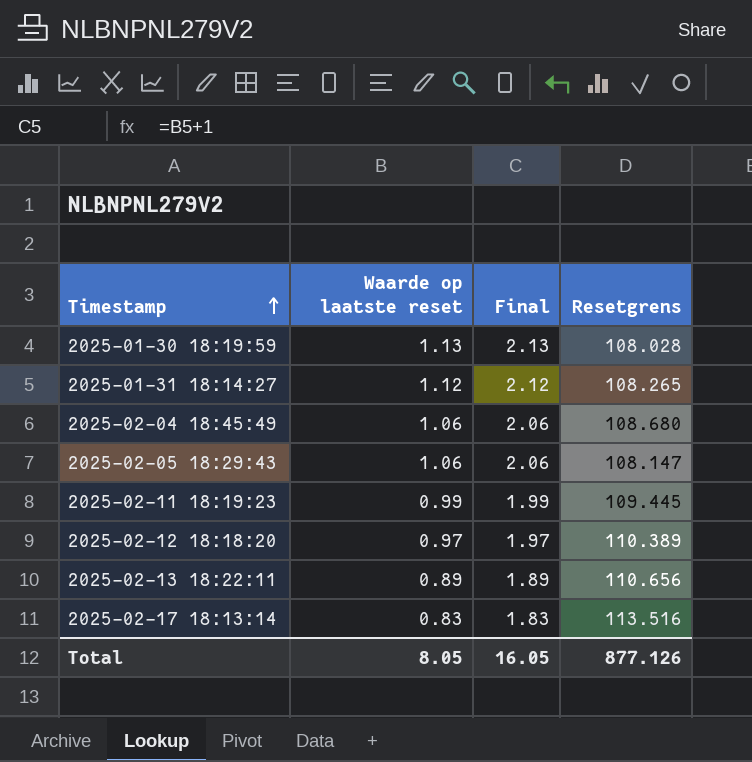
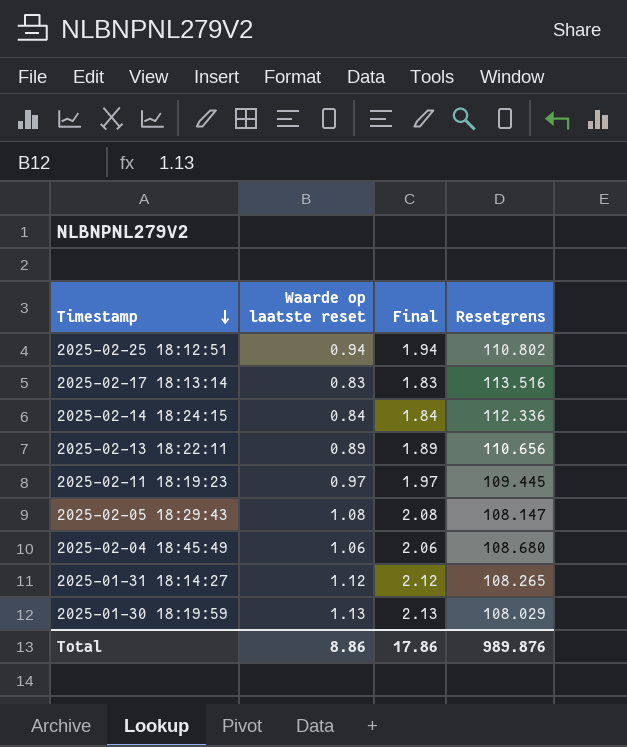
row order: Timestamp ascending -> Timestamp descending
row 2025-02-12 18:18:20: 0.97 | 1.97 | 110.389 -> none
row 2025-02-25 18:12:51: none -> 0.94 | 1.94 | 110.802
row 2025-02-14 18:24:15: none -> 0.84 | 1.84 | 112.336
2025-02-11 18:19:23 | Waarde op laatste reset: 0.99 -> 0.97
2025-02-11 18:19:23 | Final: 1.99 -> 1.97
2025-02-05 18:29:43 | Waarde op laatste reset: 1.06 -> 1.08
2025-02-05 18:29:43 | Final: 2.06 -> 2.08
2025-01-30 18:19:59 | Resetgrens: 108.028 -> 108.029
Total | Waarde op laatste reset: 8.05 -> 8.86
Total | Final: 16.05 -> 17.86
Total | Resetgrens: 877.126 -> 989.876

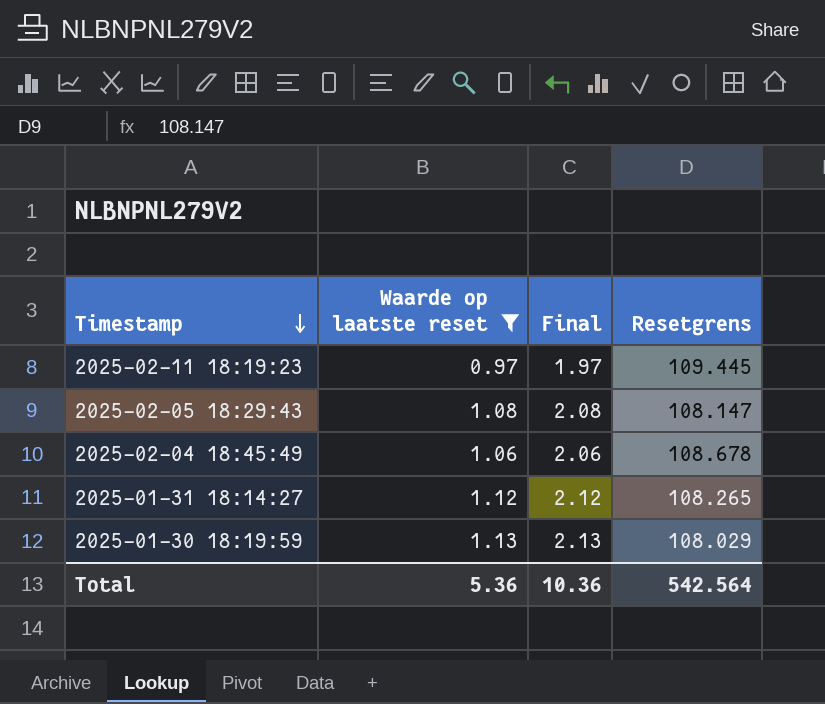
filter: none -> Waarde op laatste reset >= 0.97
2025-02-04 18:45:49 | Resetgrens: 108.680 -> 108.678
Total | Waarde op laatste reset: 8.86 -> 5.36
Total | Final: 17.86 -> 10.36
Total | Resetgrens: 989.876 -> 542.564

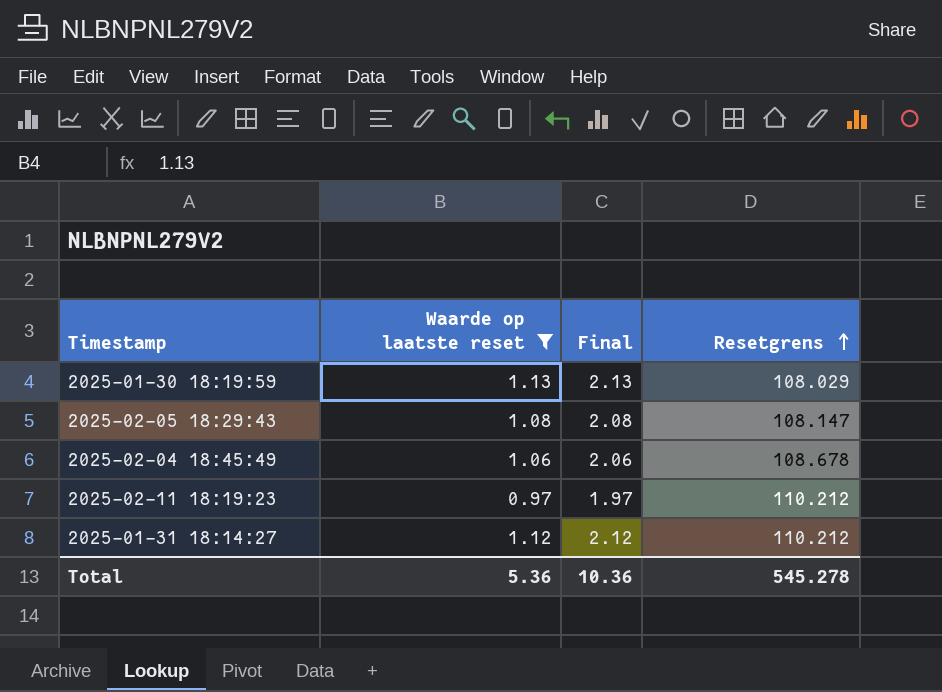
row order: Timestamp descending -> Resetgrens ascending
2025-02-11 18:19:23 | Resetgrens: 109.445 -> 110.212
2025-01-31 18:14:27 | Resetgrens: 108.265 -> 110.212
Total | Resetgrens: 542.564 -> 545.278

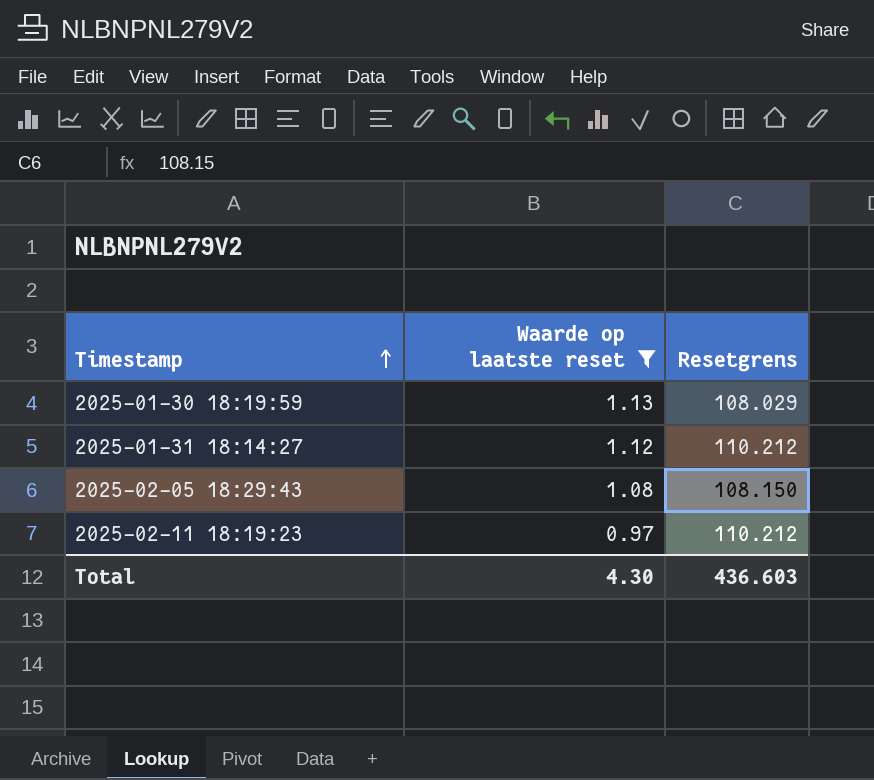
row order: Resetgrens ascending -> Timestamp ascending
column Final | formula: [Waarde op laatste reset] + 1 -> none
row 2025-02-04 18:45:49: 1.06 | 2.06 | 108.678 -> none
2025-02-05 18:29:43 | Resetgrens: 108.147 -> 108.150
Total | Waarde op laatste reset: 5.36 -> 4.30
Total | Resetgrens: 545.278 -> 436.603

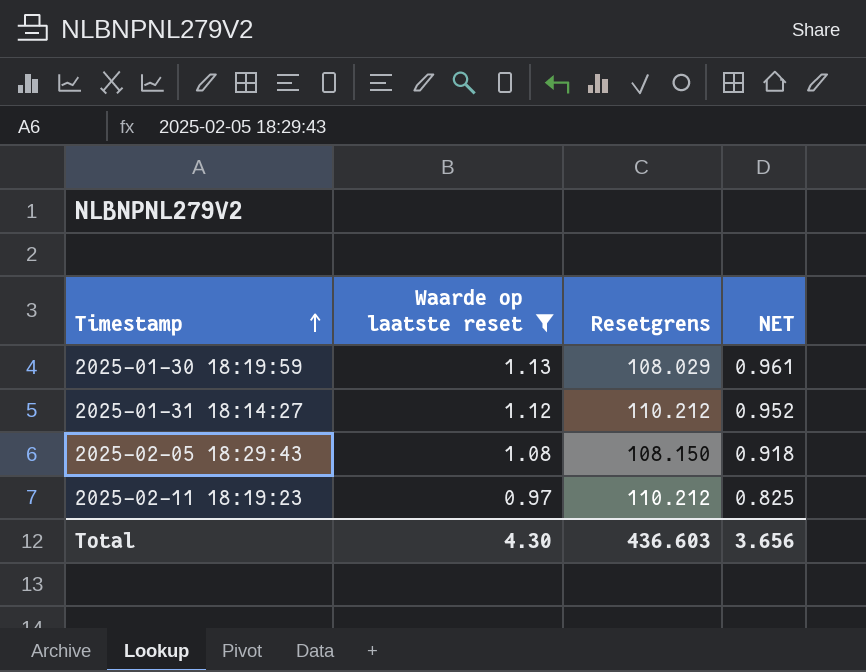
column NET | formula: none -> [Waarde op laatste reset] * 0.85

